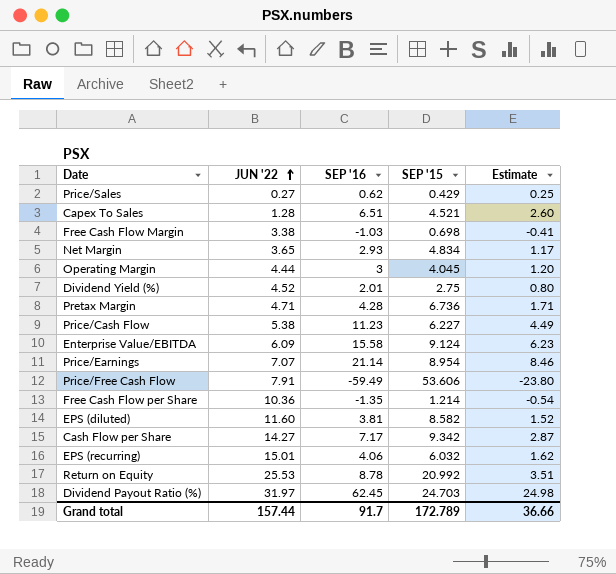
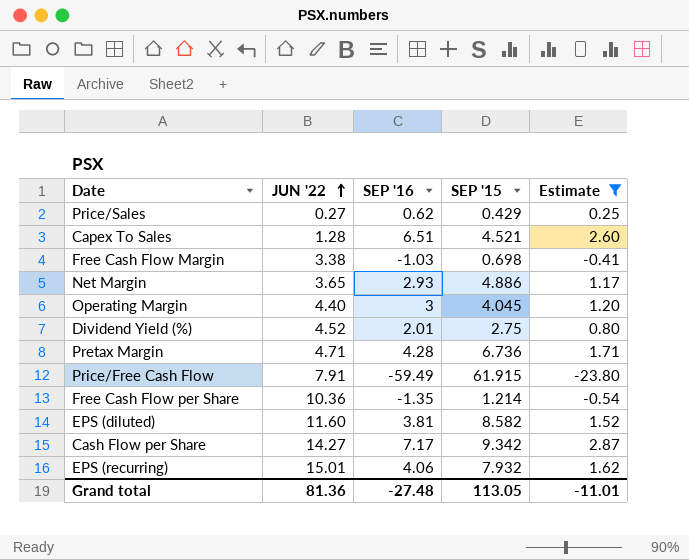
filter: none -> Estimate <= 2.87
Net Margin | SEP '15: 4.834 -> 4.886
Operating Margin | JUN '22: 4.44 -> 4.40
Price/Free Cash Flow | SEP '15: 53.606 -> 61.915
EPS (recurring) | SEP '15: 6.032 -> 7.932
Grand total | JUN '22: 157.44 -> 81.36
Grand total | SEP '16: 91.7 -> -27.48
Grand total | SEP '15: 172.789 -> 113.05
Grand total | Estimate: 36.66 -> -11.01

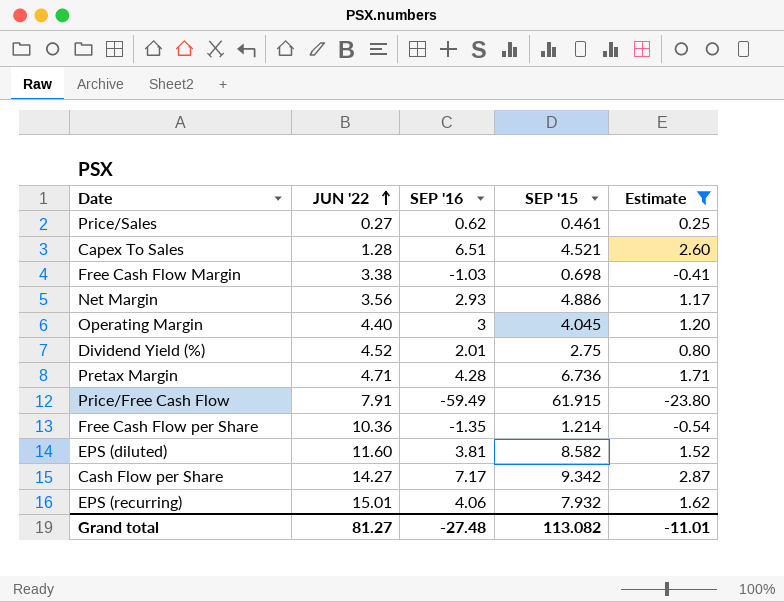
Price/Sales | SEP '15: 0.429 -> 0.461
Net Margin | JUN '22: 3.65 -> 3.56
Grand total | JUN '22: 81.36 -> 81.27
Grand total | SEP '15: 113.05 -> 113.082

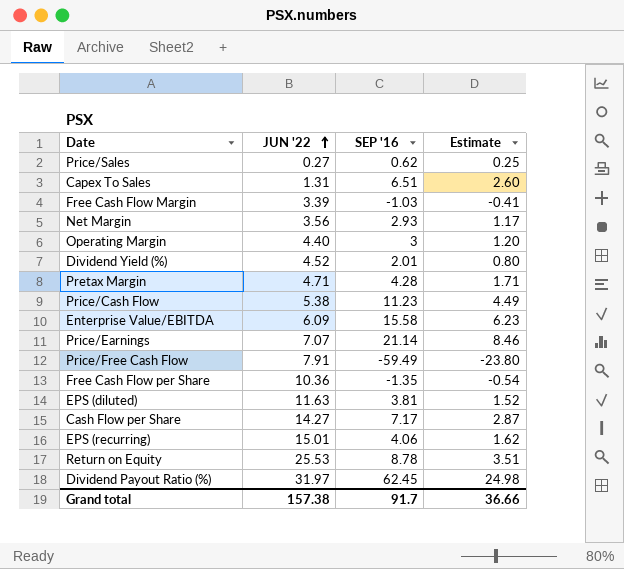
filter: Estimate <= 2.87 -> none
column SEP '15 | position: 4 -> none
Capex To Sales | JUN '22: 1.28 -> 1.31
Free Cash Flow Margin | JUN '22: 3.38 -> 3.39
EPS (diluted) | JUN '22: 11.60 -> 11.63
Grand total | JUN '22: 81.27 -> 157.38
Grand total | SEP '16: -27.48 -> 91.7
Grand total | Estimate: -11.01 -> 36.66

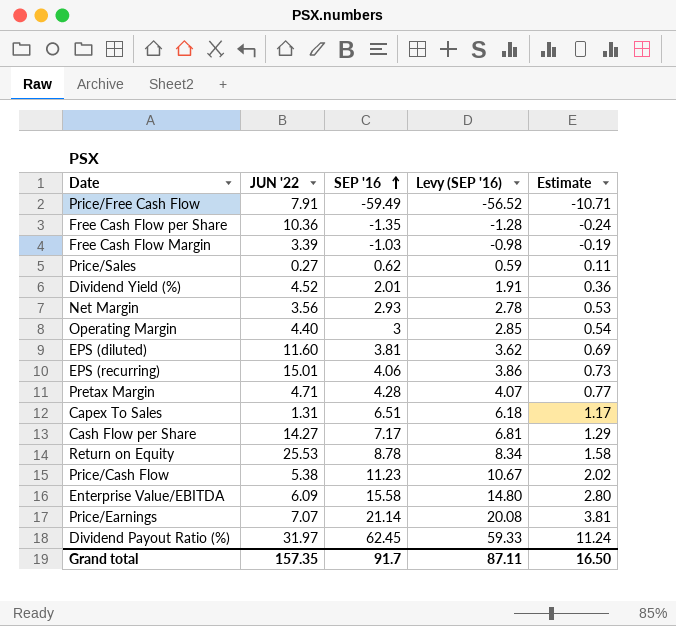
row order: JUN '22 ascending -> SEP '16 ascending
column Levy (SEP '16) | formula: none -> [SEP '16] * 0.95
column Estimate | formula: [SEP '16] * 0.4 -> [SEP '16] * 0.18
EPS (diluted) | JUN '22: 11.63 -> 11.60
Grand total | JUN '22: 157.38 -> 157.35
Grand total | Estimate: 36.66 -> 16.50

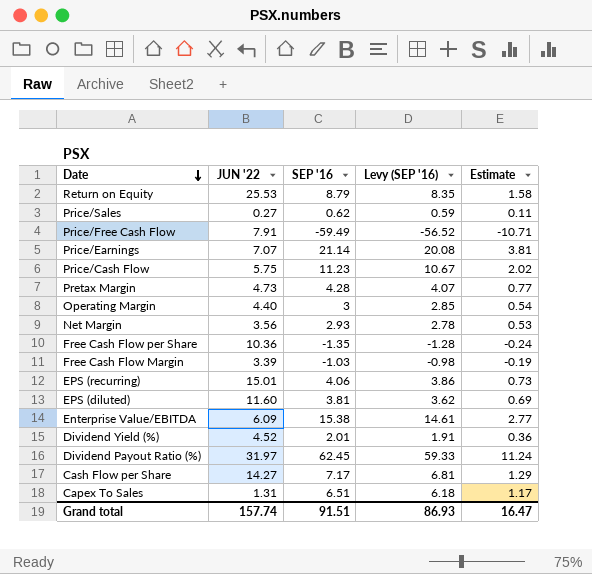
row order: SEP '16 ascending -> Date descending
Return on Equity | SEP '16: 8.78 -> 8.79
Return on Equity | Levy (SEP '16): 8.34 -> 8.35
Price/Cash Flow | JUN '22: 5.38 -> 5.75
Pretax Margin | JUN '22: 4.71 -> 4.73
Enterprise Value/EBITDA | SEP '16: 15.58 -> 15.38
Enterprise Value/EBITDA | Levy (SEP '16): 14.80 -> 14.61
Enterprise Value/EBITDA | Estimate: 2.80 -> 2.77
Grand total | JUN '22: 157.35 -> 157.74
Grand total | SEP '16: 91.7 -> 91.51
Grand total | Levy (SEP '16): 87.11 -> 86.93
Grand total | Estimate: 16.50 -> 16.47

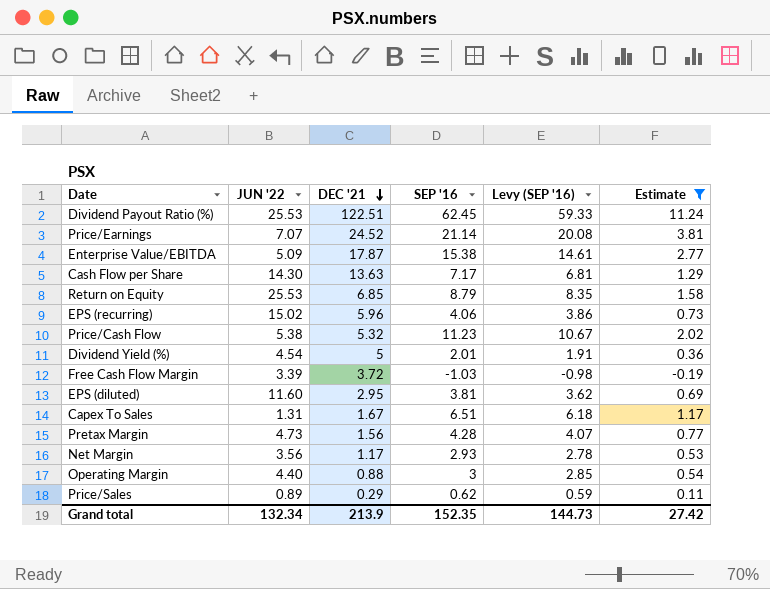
filter: none -> Estimate >= -0.19
row order: Date descending -> DEC '21 descending
column DEC '21 | position: none -> 3
Dividend Payout Ratio (%) | JUN '22: 31.97 -> 25.53
Enterprise Value/EBITDA | JUN '22: 6.09 -> 5.09
Cash Flow per Share | JUN '22: 14.27 -> 14.30
EPS (recurring) | JUN '22: 15.01 -> 15.02
Price/Cash Flow | JUN '22: 5.75 -> 5.38
Dividend Yield (%) | JUN '22: 4.52 -> 4.54
Price/Sales | JUN '22: 0.27 -> 0.89
Grand total | JUN '22: 157.74 -> 132.34
Grand total | SEP '16: 91.51 -> 152.35
Grand total | Levy (SEP '16): 86.93 -> 144.73
Grand total | Estimate: 16.47 -> 27.42

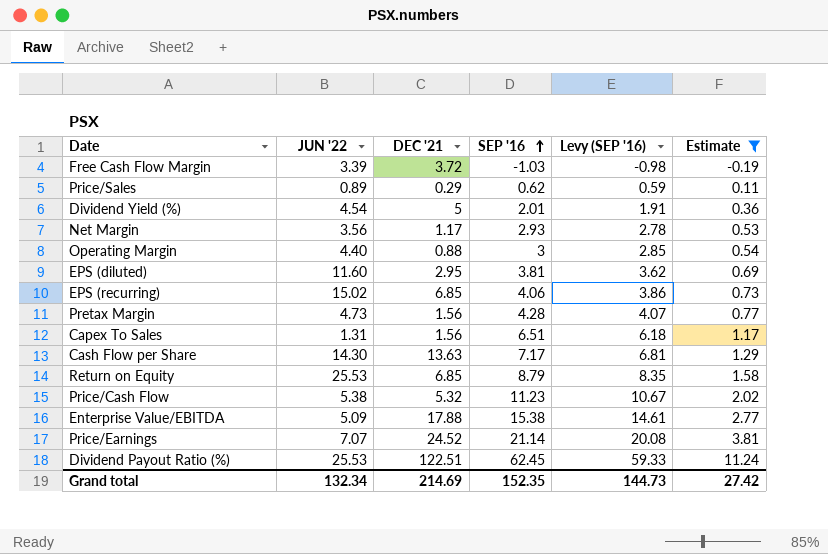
row order: DEC '21 descending -> SEP '16 ascending
EPS (recurring) | DEC '21: 5.96 -> 6.85
Capex To Sales | DEC '21: 1.67 -> 1.56
Enterprise Value/EBITDA | DEC '21: 17.87 -> 17.88
Grand total | DEC '21: 213.9 -> 214.69

